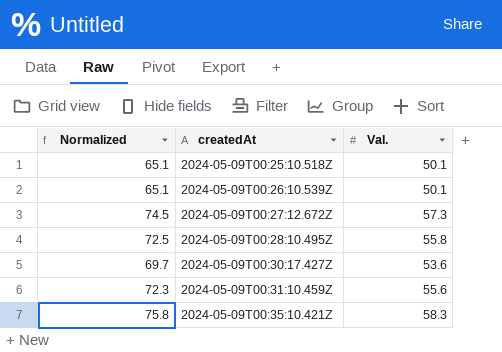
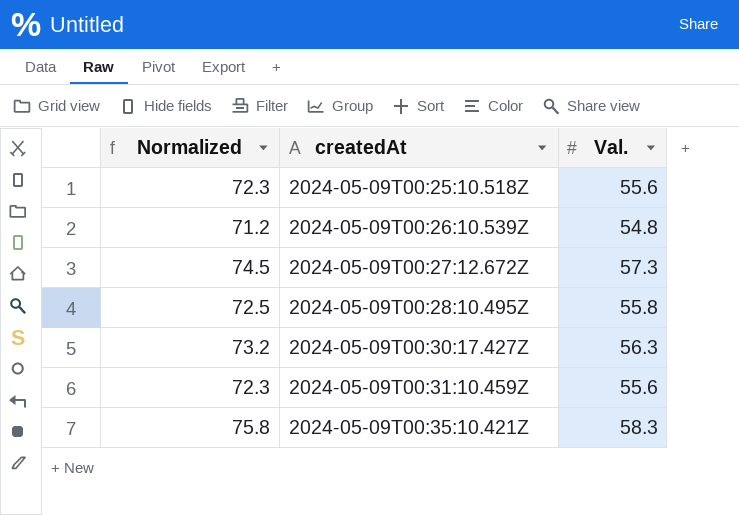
2024-05-09T00:25:10.518Z | Normalized: 65.1 -> 72.3
2024-05-09T00:25:10.518Z | Val.: 50.1 -> 55.6
2024-05-09T00:26:10.539Z | Normalized: 65.1 -> 71.2
2024-05-09T00:26:10.539Z | Val.: 50.1 -> 54.8
2024-05-09T00:30:17.427Z | Normalized: 69.7 -> 73.2
2024-05-09T00:30:17.427Z | Val.: 53.6 -> 56.3

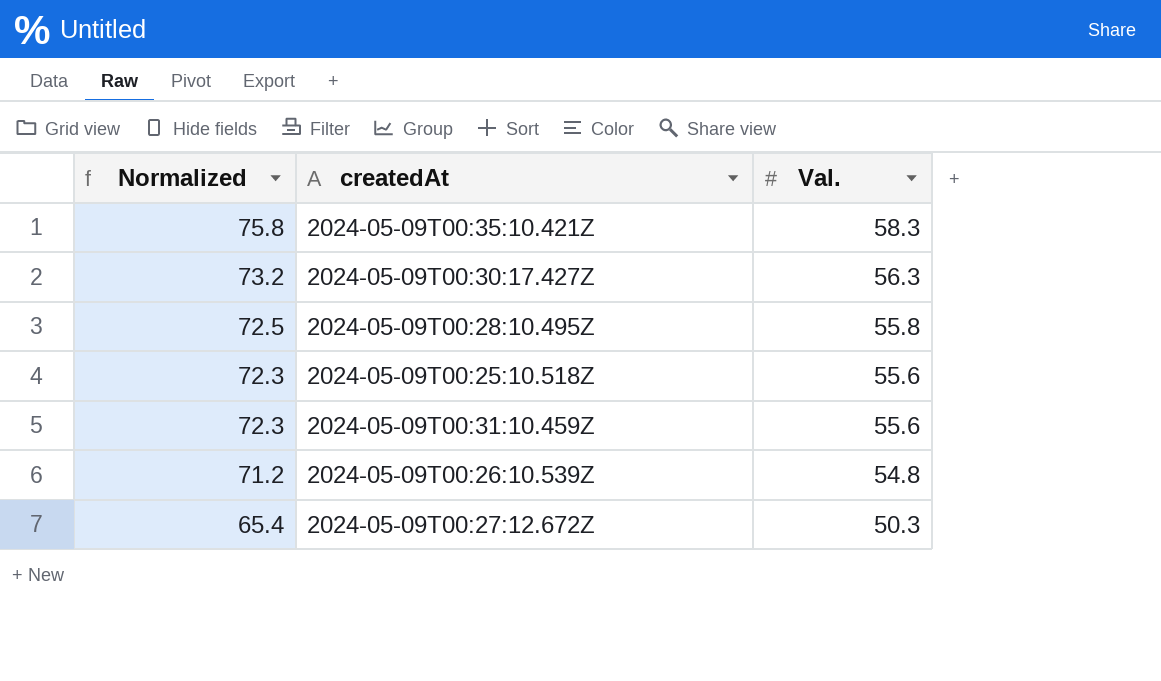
row order: createdAt ascending -> Normalized descending
2024-05-09T00:27:12.672Z | Normalized: 74.5 -> 65.4
2024-05-09T00:27:12.672Z | Val.: 57.3 -> 50.3

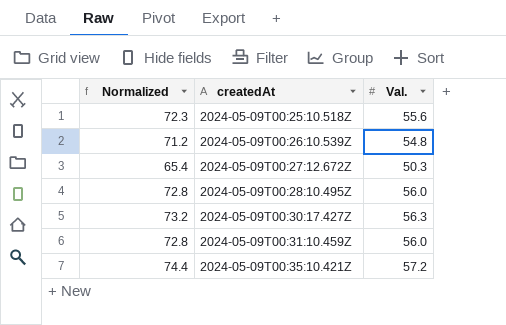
row order: Normalized descending -> createdAt ascending
2024-05-09T00:28:10.495Z | Normalized: 72.5 -> 72.8
2024-05-09T00:28:10.495Z | Val.: 55.8 -> 56.0
2024-05-09T00:31:10.459Z | Normalized: 72.3 -> 72.8
2024-05-09T00:31:10.459Z | Val.: 55.6 -> 56.0
2024-05-09T00:35:10.421Z | Normalized: 75.8 -> 74.4
2024-05-09T00:35:10.421Z | Val.: 58.3 -> 57.2

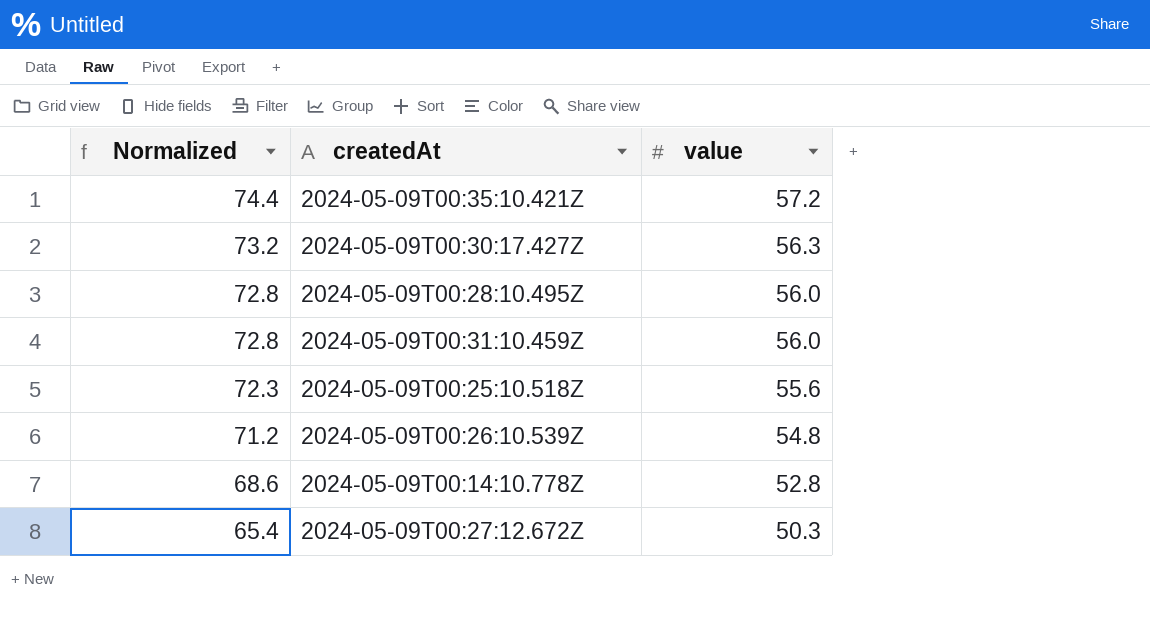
row order: createdAt ascending -> Normalized descending
column name: Val. -> value
row 2024-05-09T00:14:10.778Z: none -> 68.6 | 52.8

